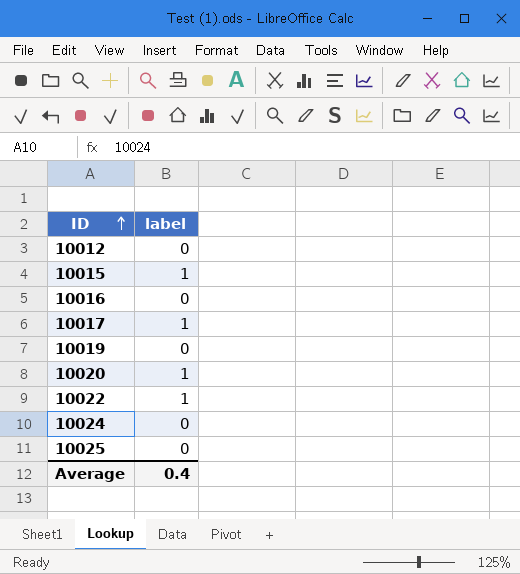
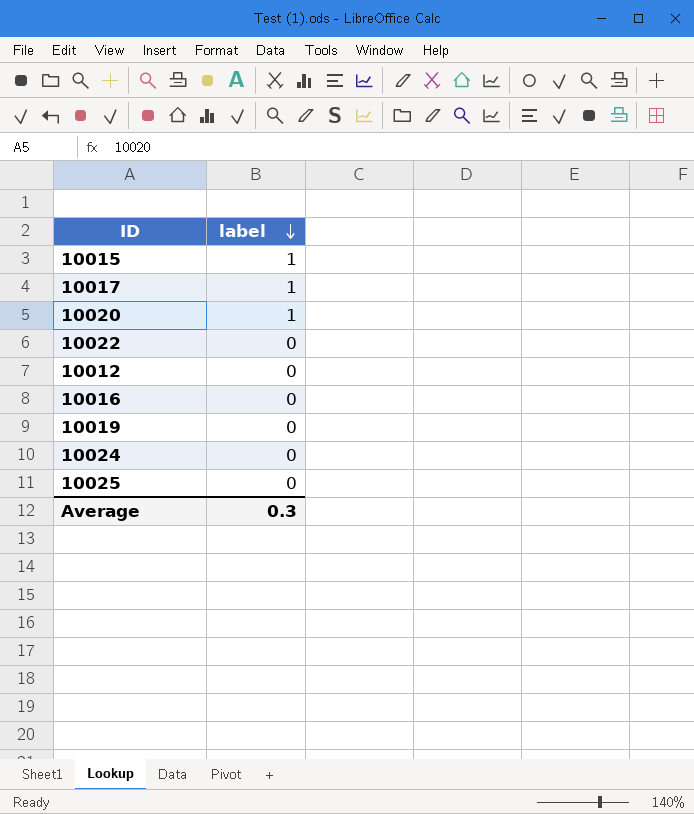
row order: ID ascending -> label descending
10022 | label: 1 -> 0
Average | label: 0.4 -> 0.3

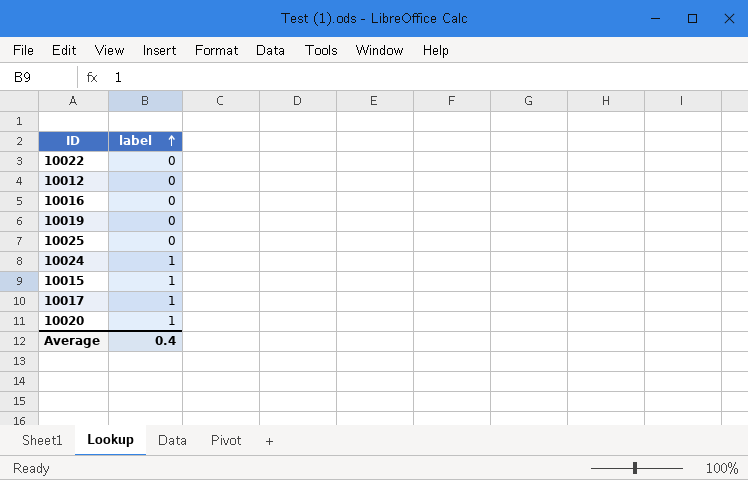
row order: label descending -> label ascending
10024 | label: 0 -> 1
Average | label: 0.3 -> 0.4

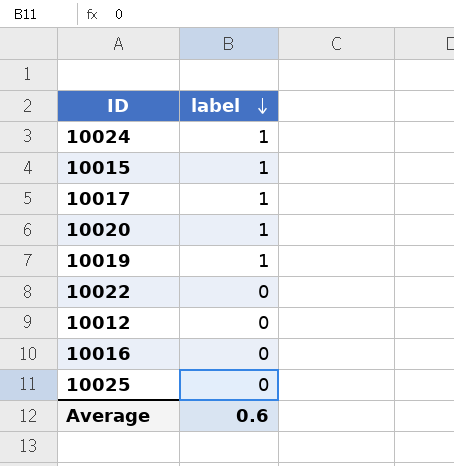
row order: label ascending -> label descending
10019 | label: 0 -> 1
Average | label: 0.4 -> 0.6

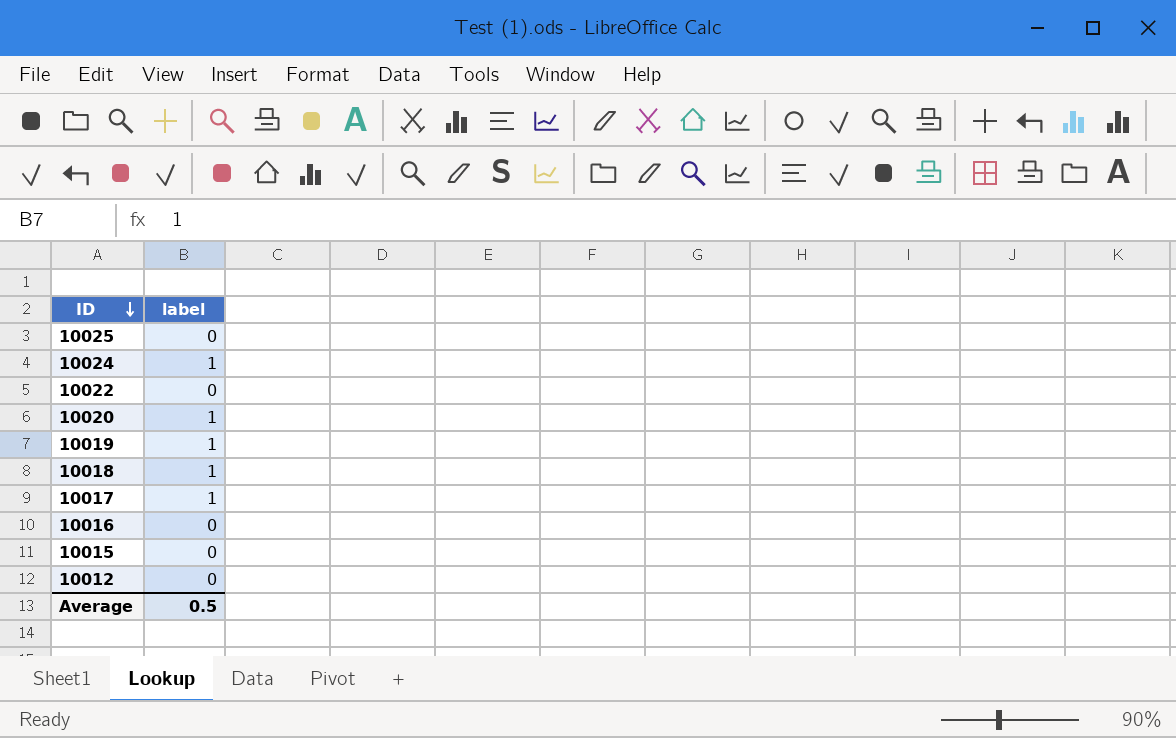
row order: label descending -> ID descending
row 10018: none -> 1
10015 | label: 1 -> 0
Average | label: 0.6 -> 0.5

